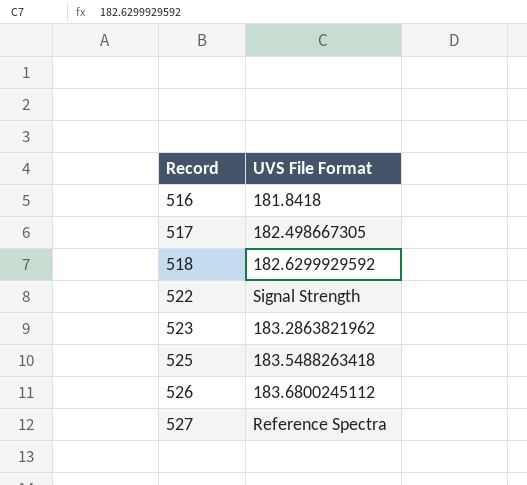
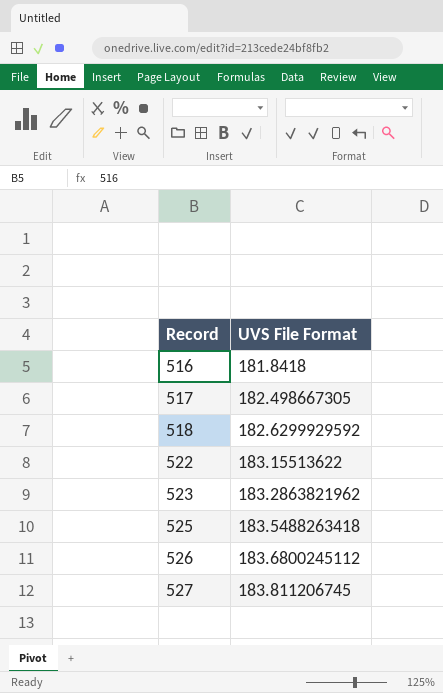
522 | UVS File Format: Signal Strength -> 183.15513622
527 | UVS File Format: Reference Spectra -> 183.811206745

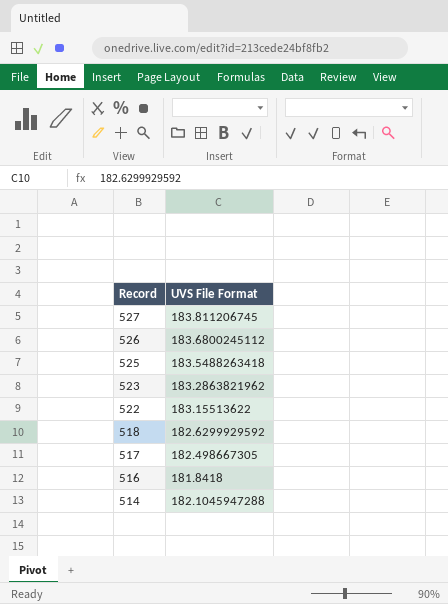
row order: Record ascending -> Record descending
row 514: none -> 182.1045947288

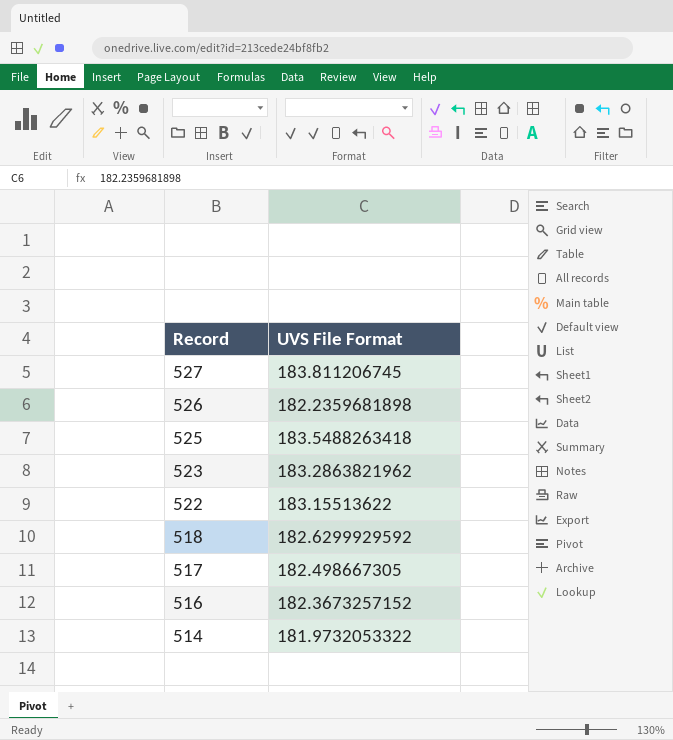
526 | UVS File Format: 183.6800245112 -> 182.2359681898
516 | UVS File Format: 181.8418 -> 182.3673257152
514 | UVS File Format: 182.1045947288 -> 181.9732053322

